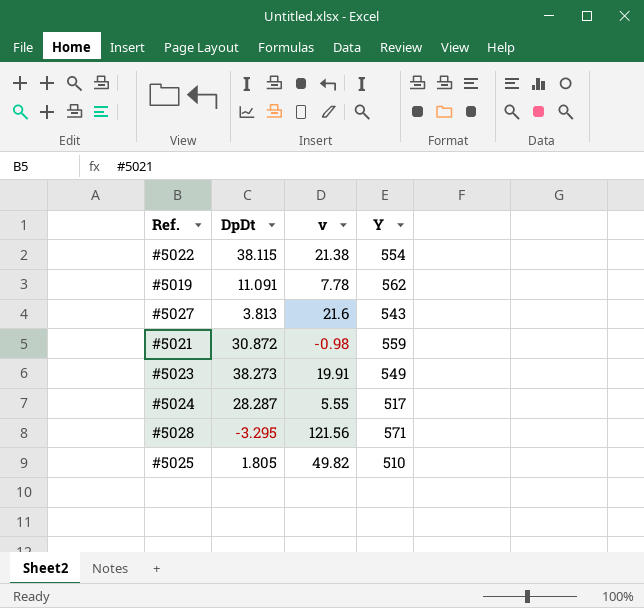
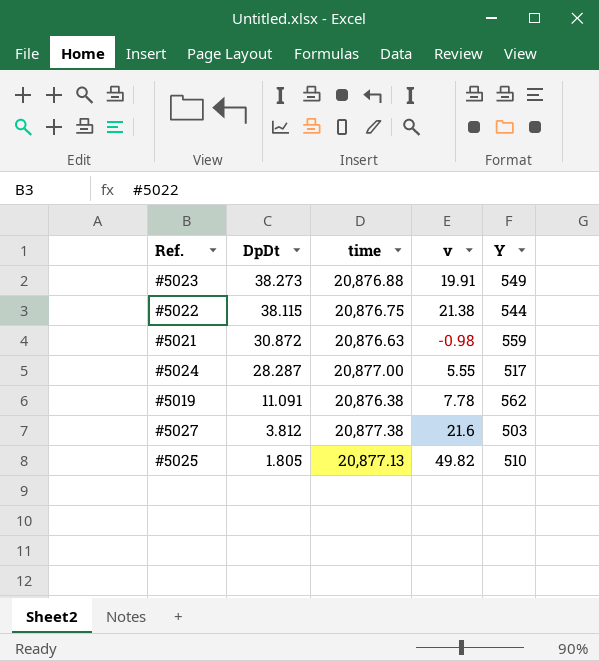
row order: none -> DpDt descending
column time | position: none -> 3
row #5028: -3.295 | 121.56 | 571 -> none
#5022 | Y: 554 -> 544
#5027 | DpDt: 3.813 -> 3.812
#5027 | Y: 543 -> 503

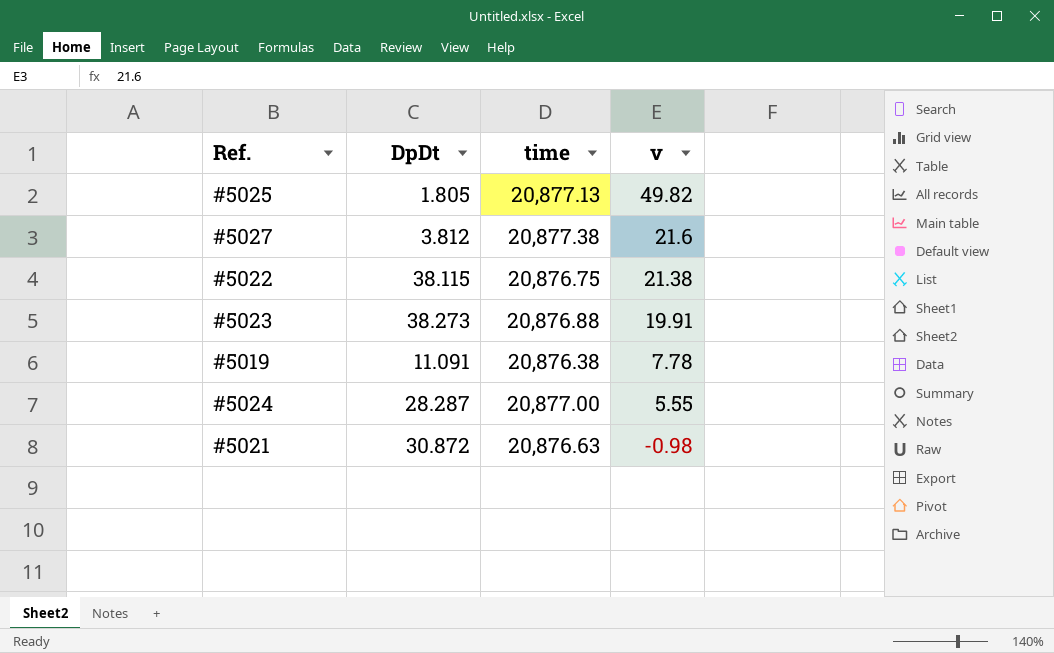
row order: DpDt descending -> v descending
column Y | position: 5 -> none

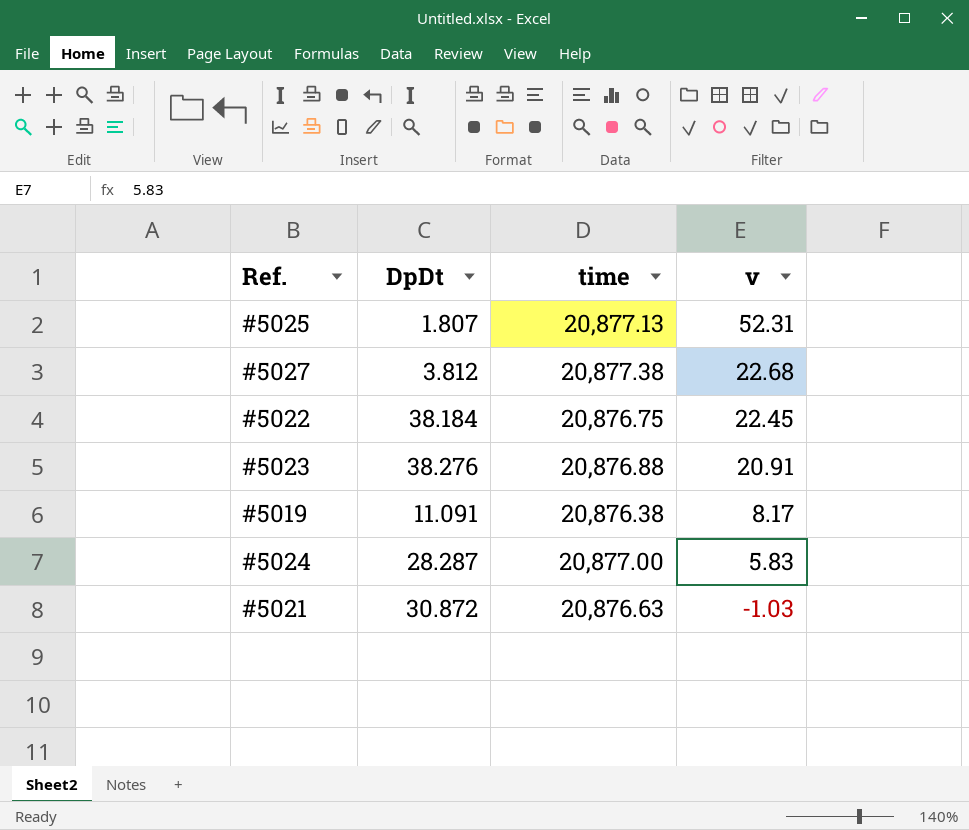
#5025 | DpDt: 1.805 -> 1.807
#5025 | v: 49.82 -> 52.31
#5027 | v: 21.6 -> 22.68
#5022 | DpDt: 38.115 -> 38.184
#5022 | v: 21.38 -> 22.45
#5023 | DpDt: 38.273 -> 38.276
#5023 | v: 19.91 -> 20.91
#5019 | v: 7.78 -> 8.17
#5024 | v: 5.55 -> 5.83
#5021 | v: -0.98 -> -1.03

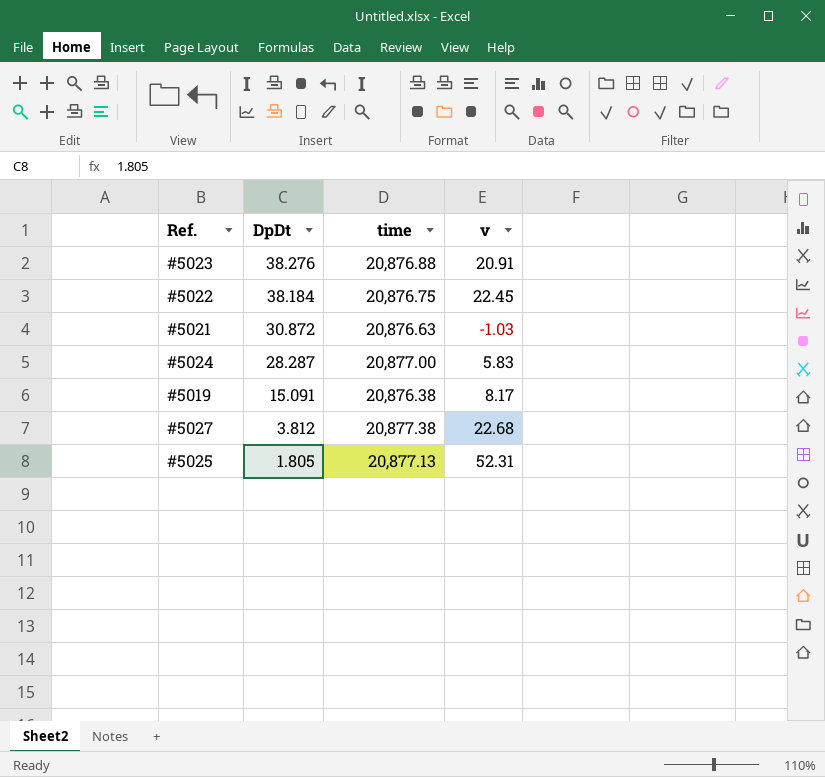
row order: v descending -> DpDt descending
#5019 | DpDt: 11.091 -> 15.091
#5025 | DpDt: 1.807 -> 1.805

